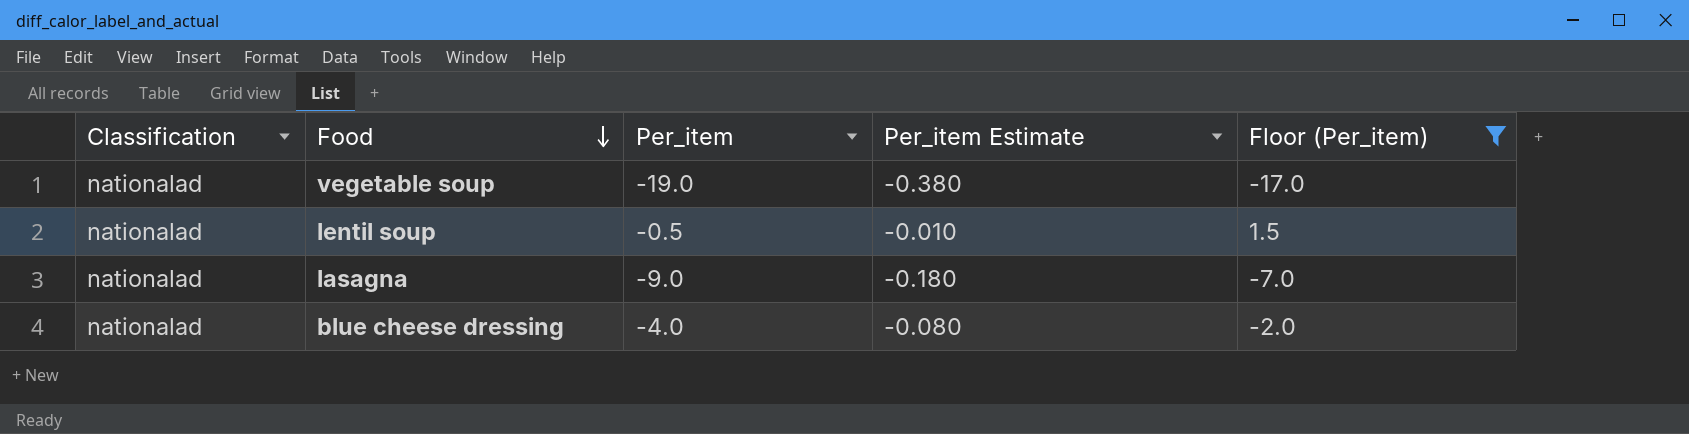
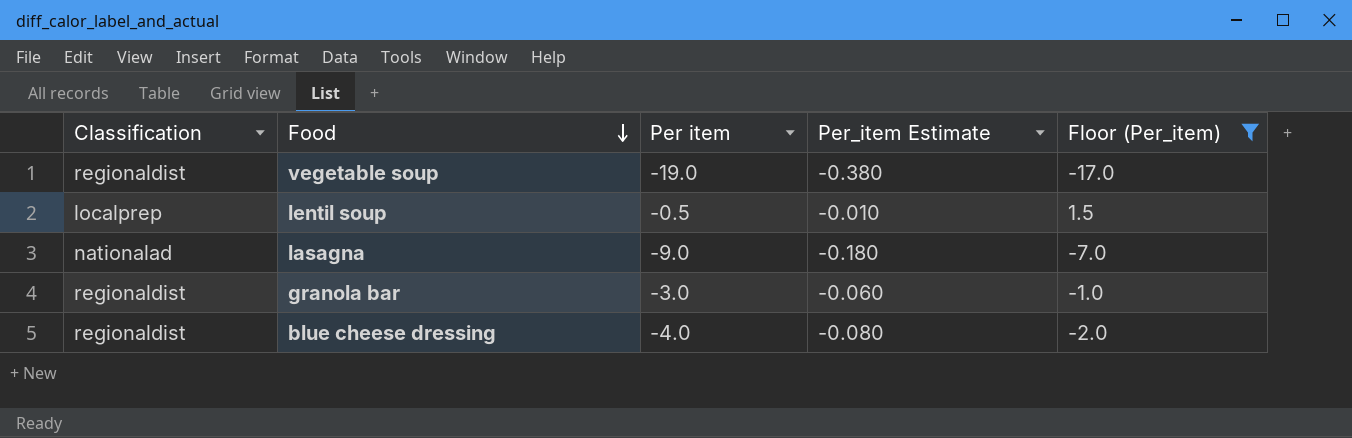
column name: Per_item -> Per item
vegetable soup | Classification: nationalad -> regionaldist
lentil soup | Classification: nationalad -> localprep
row granola bar: none -> regionaldist | -3.0 | -0.060 | -1.0
blue cheese dressing | Classification: nationalad -> regionaldist

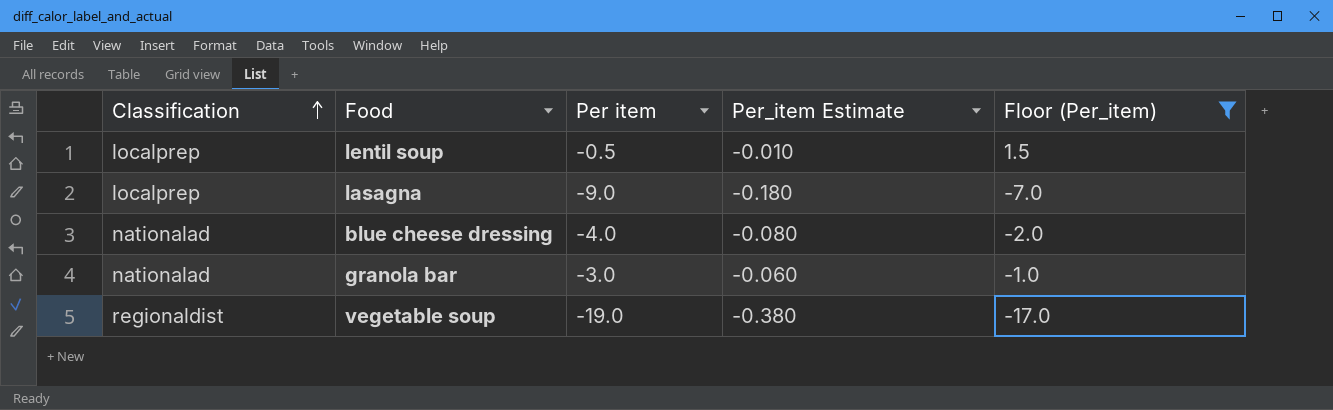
row order: Food descending -> Classification ascending
lasagna | Classification: nationalad -> localprep
blue cheese dressing | Classification: regionaldist -> nationalad
granola bar | Classification: regionaldist -> nationalad

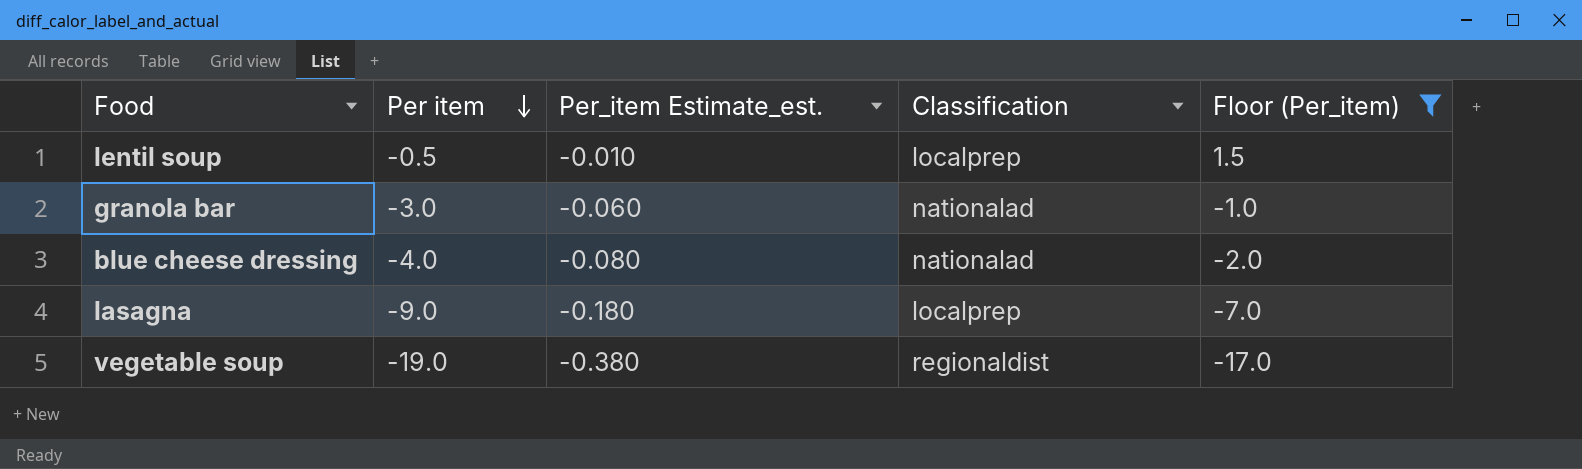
row order: Classification ascending -> Per item descending
column name: Per_item Estimate -> Per_item Estimate_est.
column Classification | position: 1 -> 4

